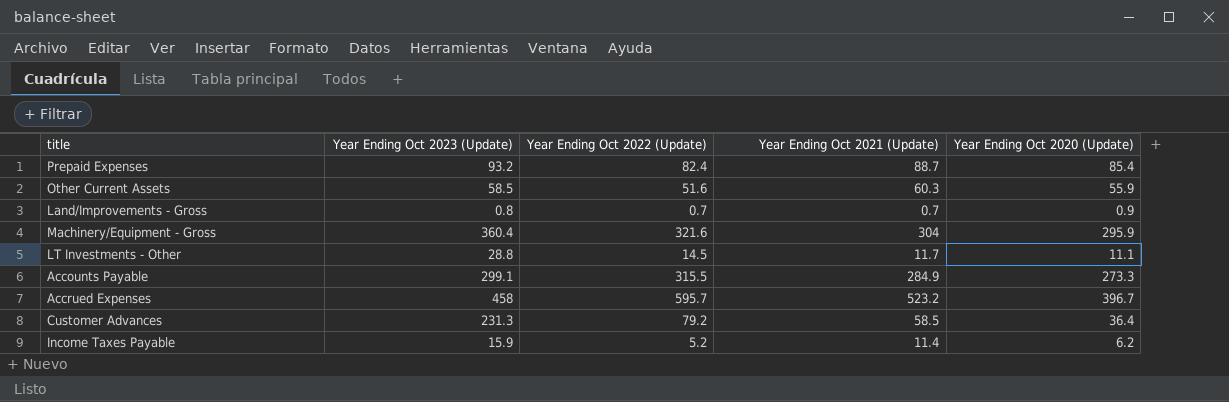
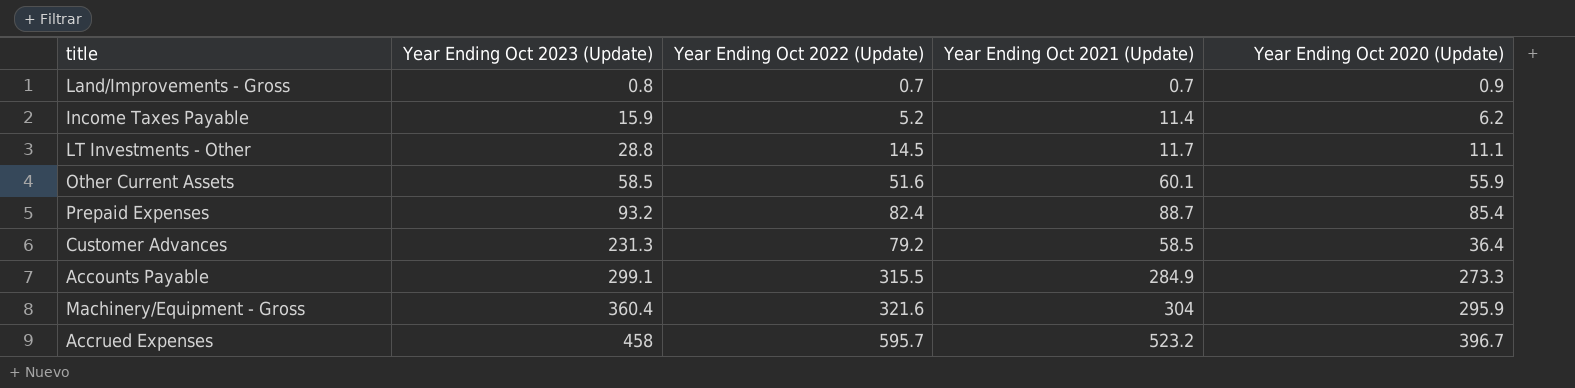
row order: none -> Year Ending Oct 2023 (Update) ascending
Other Current Assets | Year Ending Oct 2021 (Update): 60.3 -> 60.1

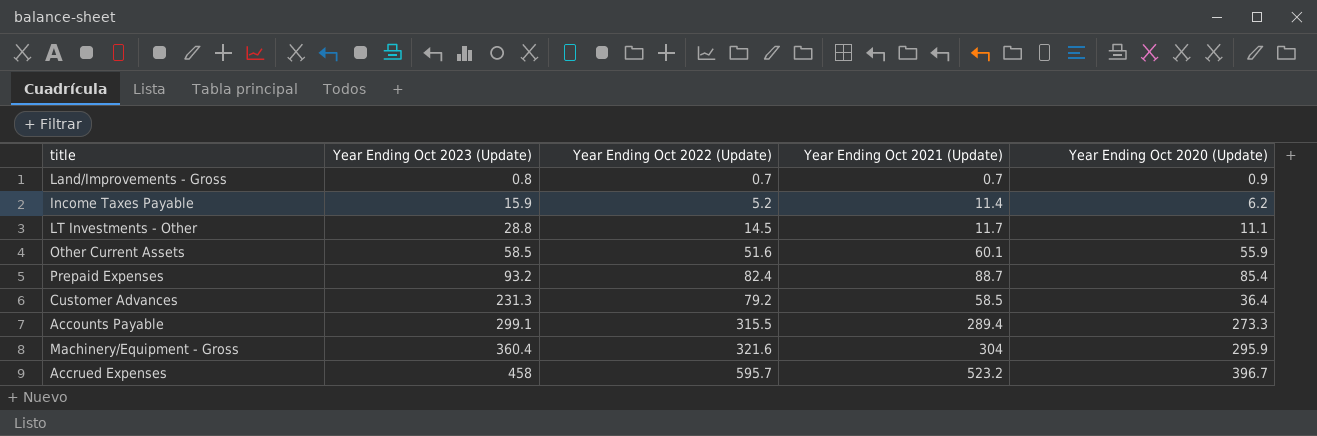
Accounts Payable | Year Ending Oct 2021 (Update): 284.9 -> 289.4

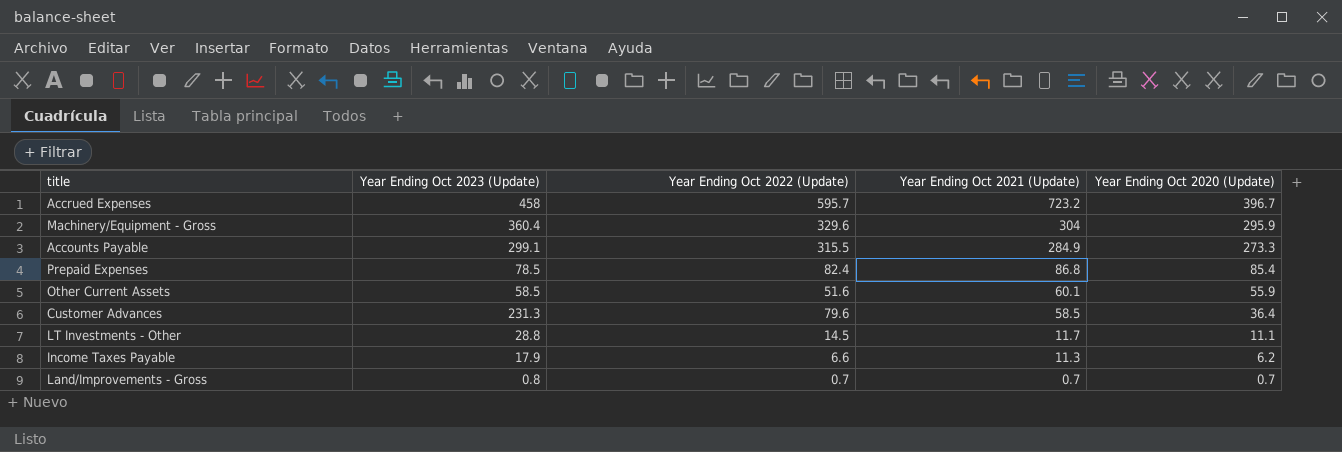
row order: Year Ending Oct 2023 (Update) ascending -> Year Ending Oct 2021 (Update) descending
Accrued Expenses | Year Ending Oct 2021 (Update): 523.2 -> 723.2
Machinery/Equipment - Gross | Year Ending Oct 2022 (Update): 321.6 -> 329.6
Accounts Payable | Year Ending Oct 2021 (Update): 289.4 -> 284.9
Prepaid Expenses | Year Ending Oct 2023 (Update): 93.2 -> 78.5
Prepaid Expenses | Year Ending Oct 2021 (Update): 88.7 -> 86.8
Customer Advances | Year Ending Oct 2022 (Update): 79.2 -> 79.6
Income Taxes Payable | Year Ending Oct 2023 (Update): 15.9 -> 17.9
Income Taxes Payable | Year Ending Oct 2022 (Update): 5.2 -> 6.6
Income Taxes Payable | Year Ending Oct 2021 (Update): 11.4 -> 11.3
Land/Improvements - Gross | Year Ending Oct 2020 (Update): 0.9 -> 0.7

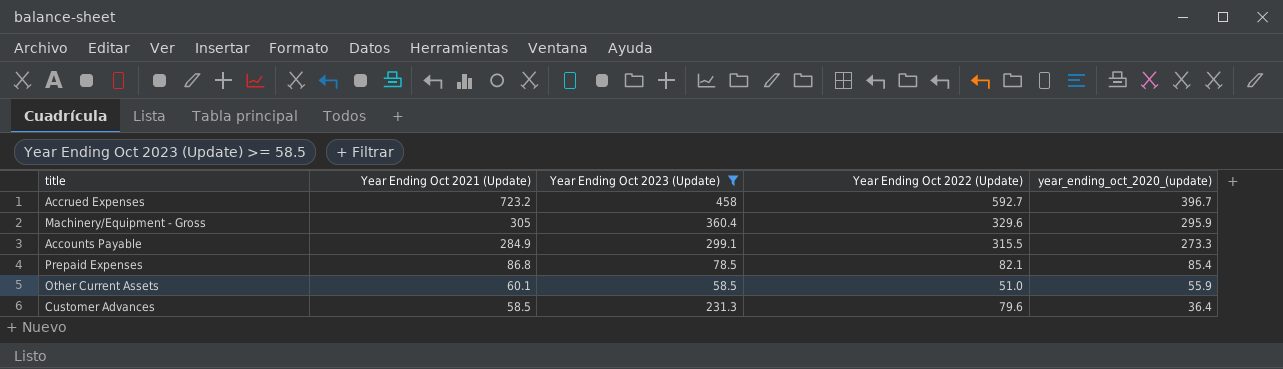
filter: none -> Year Ending Oct 2023 (Update) >= 58.5
column Year Ending Oct 2021 (Update) | position: 4 -> 2
column name: Year Ending Oct 2020 (Update) -> year_ending_oct_2020_(update)
Accrued Expenses | Year Ending Oct 2022 (Update): 595.7 -> 592.7
Machinery/Equipment - Gross | Year Ending Oct 2021 (Update): 304 -> 305
Prepaid Expenses | Year Ending Oct 2022 (Update): 82.4 -> 82.1
Other Current Assets | Year Ending Oct 2022 (Update): 51.6 -> 51.0

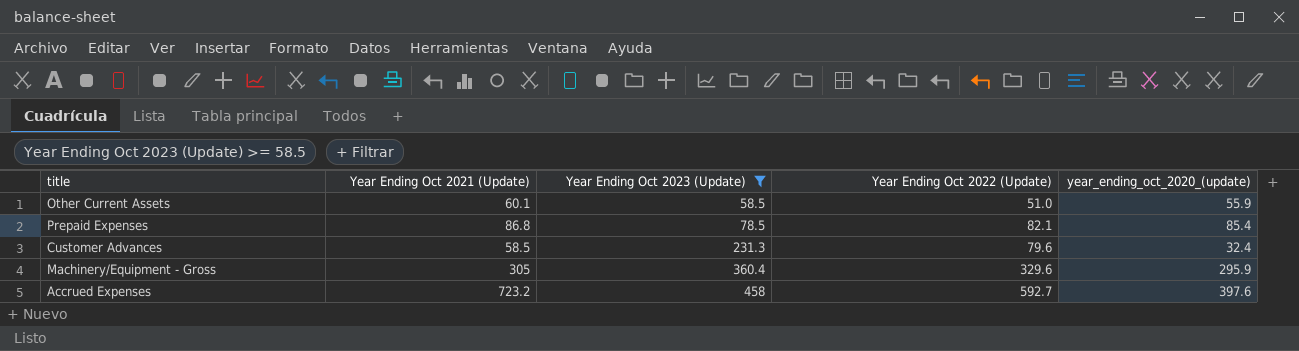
row order: Year Ending Oct 2021 (Update) descending -> Year Ending Oct 2023 (Update) ascending
row Accounts Payable: 284.9 | 299.1 | 315.5 | 273.3 -> none
Customer Advances | year_ending_oct_2020_(update): 36.4 -> 32.4
Accrued Expenses | year_ending_oct_2020_(update): 396.7 -> 397.6

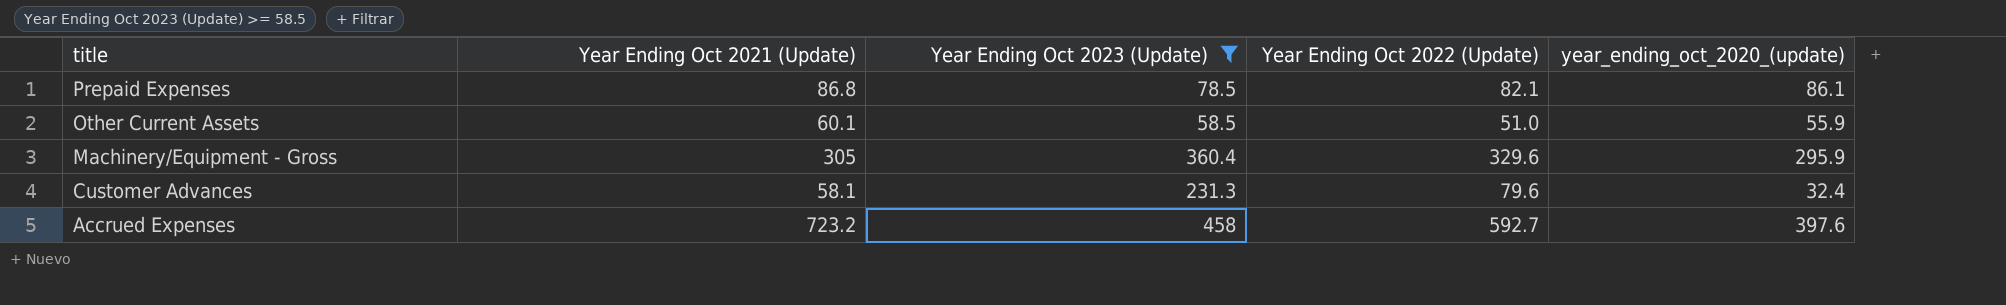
row order: Year Ending Oct 2023 (Update) ascending -> title descending
Prepaid Expenses | year_ending_oct_2020_(update): 85.4 -> 86.1
Customer Advances | Year Ending Oct 2021 (Update): 58.5 -> 58.1

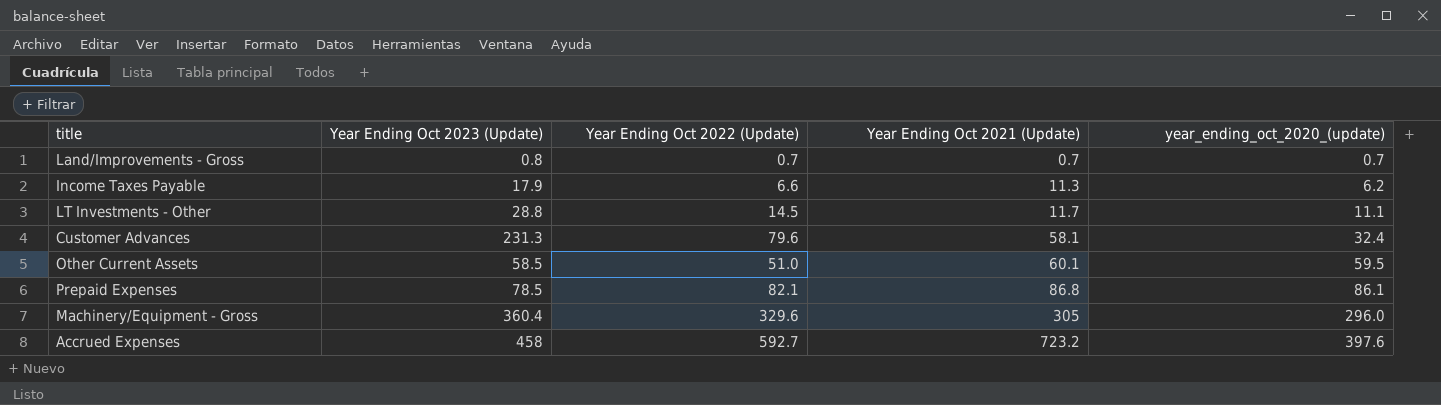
filter: Year Ending Oct 2023 (Update) >= 58.5 -> none
row order: title descending -> Year Ending Oct 2021 (Update) ascending
column Year Ending Oct 2021 (Update) | position: 2 -> 4
Other Current Assets | year_ending_oct_2020_(update): 55.9 -> 59.5
Machinery/Equipment - Gross | year_ending_oct_2020_(update): 295.9 -> 296.0

